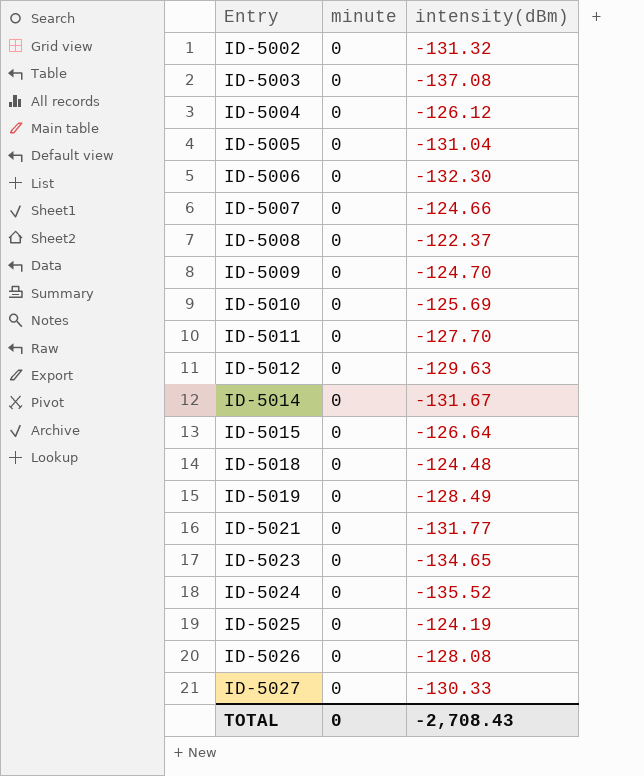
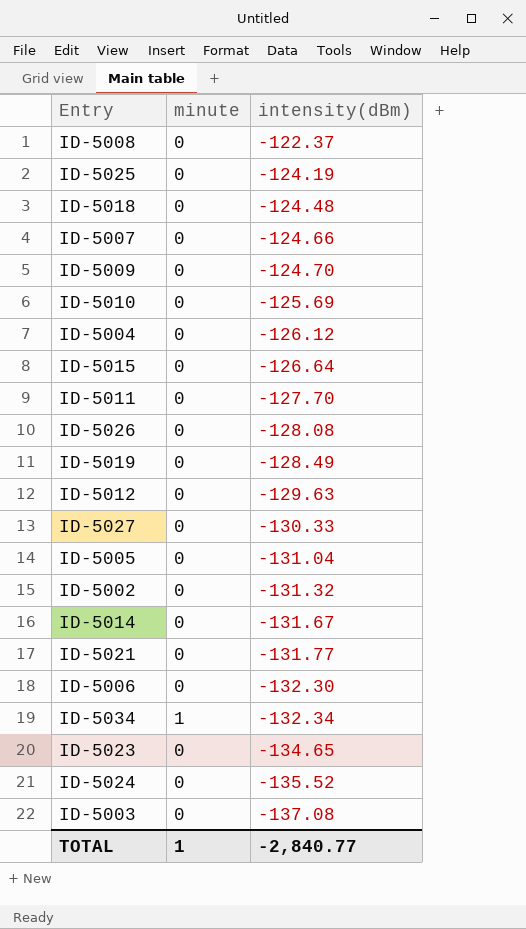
row order: Entry ascending -> intensity(dBm) descending
row ID-5034: none -> 1 | -132.34
TOTAL | minute: 0 -> 1
TOTAL | intensity(dBm): -2,708.43 -> -2,840.77

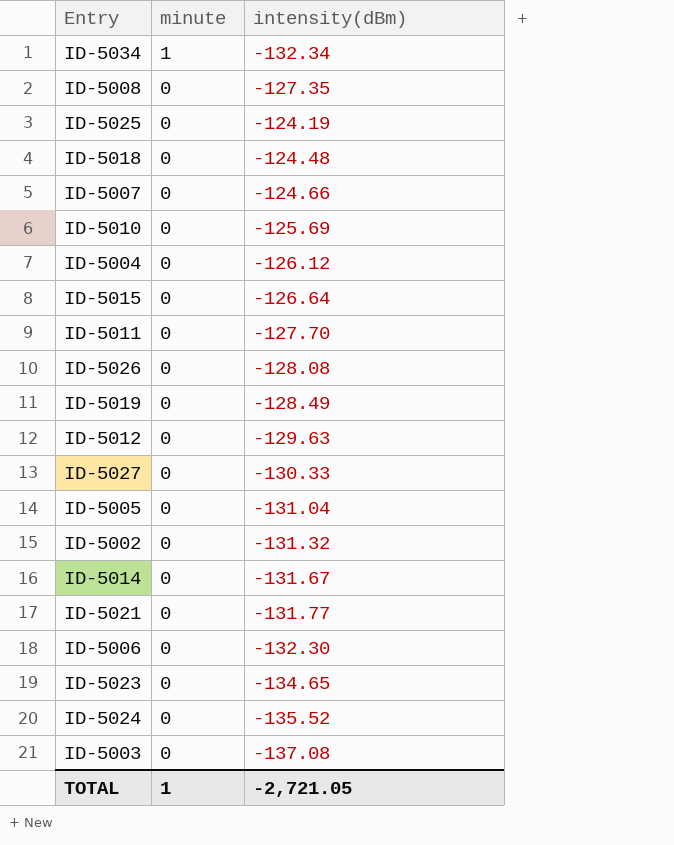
row order: intensity(dBm) descending -> minute descending
row ID-5009: 0 | -124.70 -> none
ID-5008 | intensity(dBm): -122.37 -> -127.35
TOTAL | intensity(dBm): -2,840.77 -> -2,721.05

